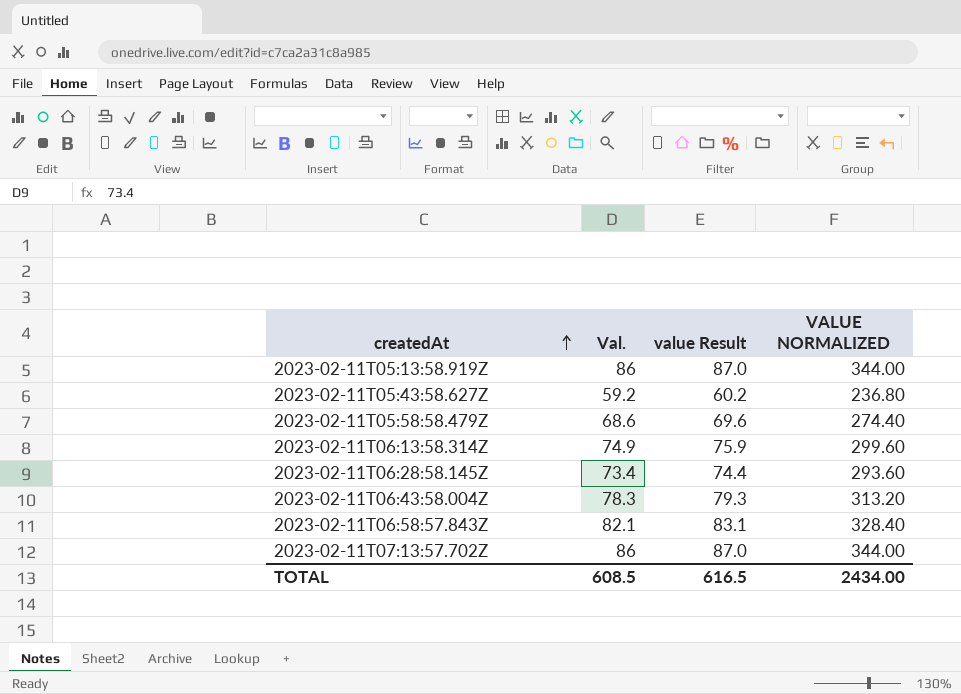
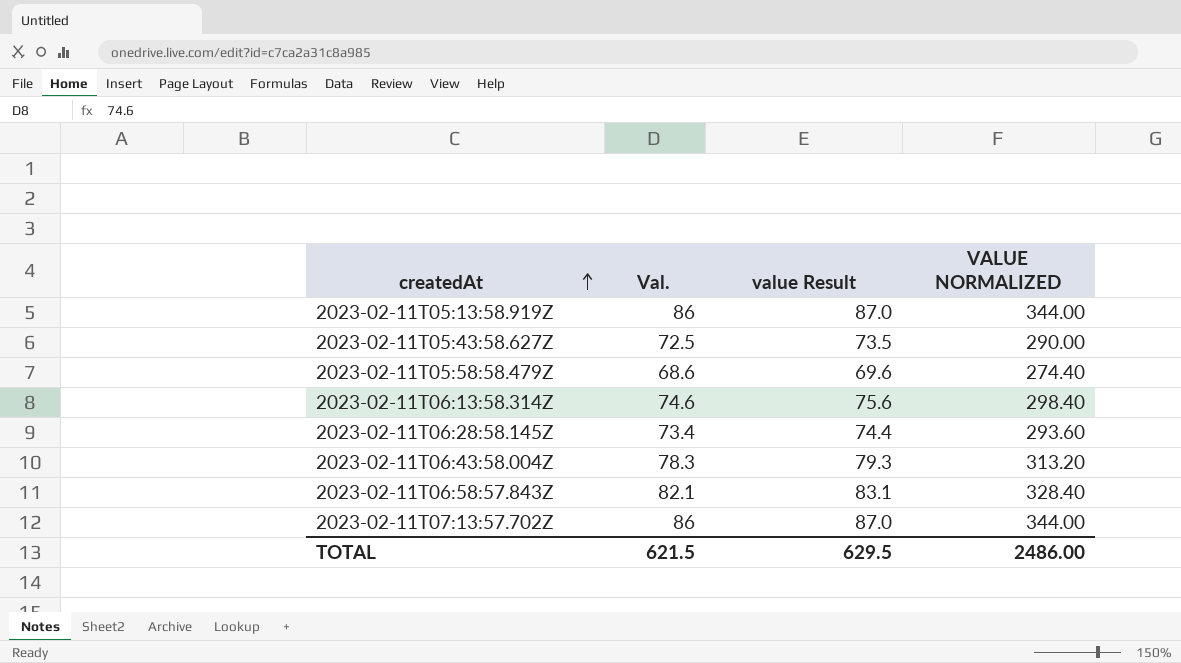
2023-02-11T05:43:58.627Z | Val.: 59.2 -> 72.5
2023-02-11T05:43:58.627Z | value Result: 60.2 -> 73.5
2023-02-11T05:43:58.627Z | VALUE NORMALIZED: 236.80 -> 290.00
2023-02-11T06:13:58.314Z | Val.: 74.9 -> 74.6
2023-02-11T06:13:58.314Z | value Result: 75.9 -> 75.6
2023-02-11T06:13:58.314Z | VALUE NORMALIZED: 299.60 -> 298.40
TOTAL | Val.: 608.5 -> 621.5
TOTAL | value Result: 616.5 -> 629.5
TOTAL | VALUE NORMALIZED: 2434.00 -> 2486.00

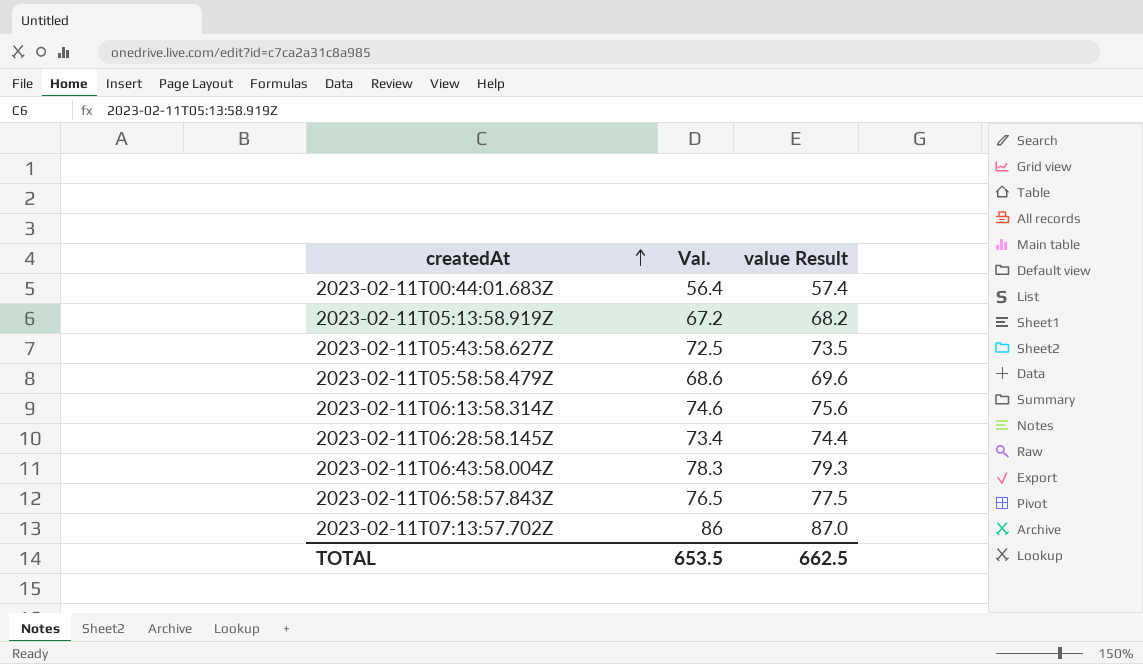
column VALUE NORMALIZED | formula: [Val.] * 4 -> none
row 2023-02-11T00:44:01.683Z: none -> 56.4 | 57.4
2023-02-11T05:13:58.919Z | Val.: 86 -> 67.2
2023-02-11T05:13:58.919Z | value Result: 87.0 -> 68.2
2023-02-11T06:58:57.843Z | Val.: 82.1 -> 76.5
2023-02-11T06:58:57.843Z | value Result: 83.1 -> 77.5
TOTAL | Val.: 621.5 -> 653.5
TOTAL | value Result: 629.5 -> 662.5

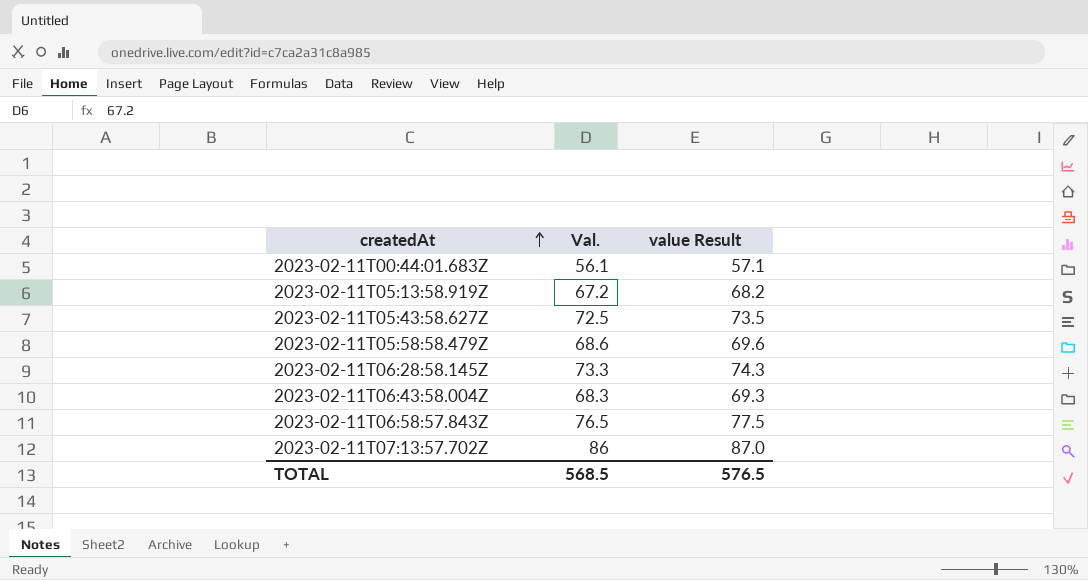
row 2023-02-11T06:13:58.314Z: 74.6 | 75.6 -> none
2023-02-11T00:44:01.683Z | Val.: 56.4 -> 56.1
2023-02-11T00:44:01.683Z | value Result: 57.4 -> 57.1
2023-02-11T06:28:58.145Z | Val.: 73.4 -> 73.3
2023-02-11T06:28:58.145Z | value Result: 74.4 -> 74.3
2023-02-11T06:43:58.004Z | Val.: 78.3 -> 68.3
2023-02-11T06:43:58.004Z | value Result: 79.3 -> 69.3
TOTAL | Val.: 653.5 -> 568.5
TOTAL | value Result: 662.5 -> 576.5

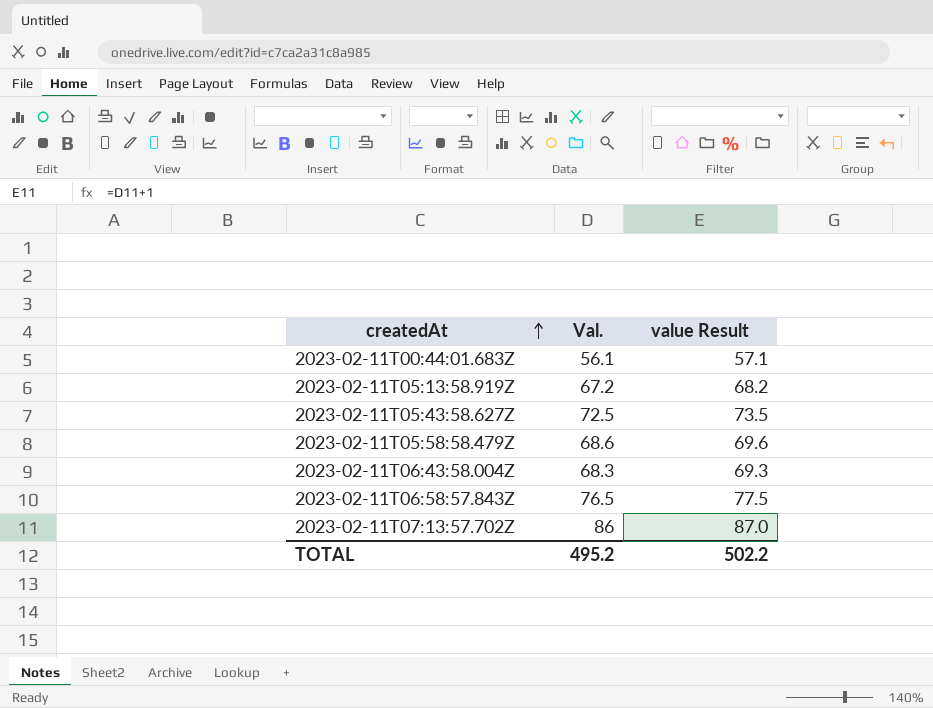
row 2023-02-11T06:28:58.145Z: 73.3 | 74.3 -> none
TOTAL | Val.: 568.5 -> 495.2
TOTAL | value Result: 576.5 -> 502.2

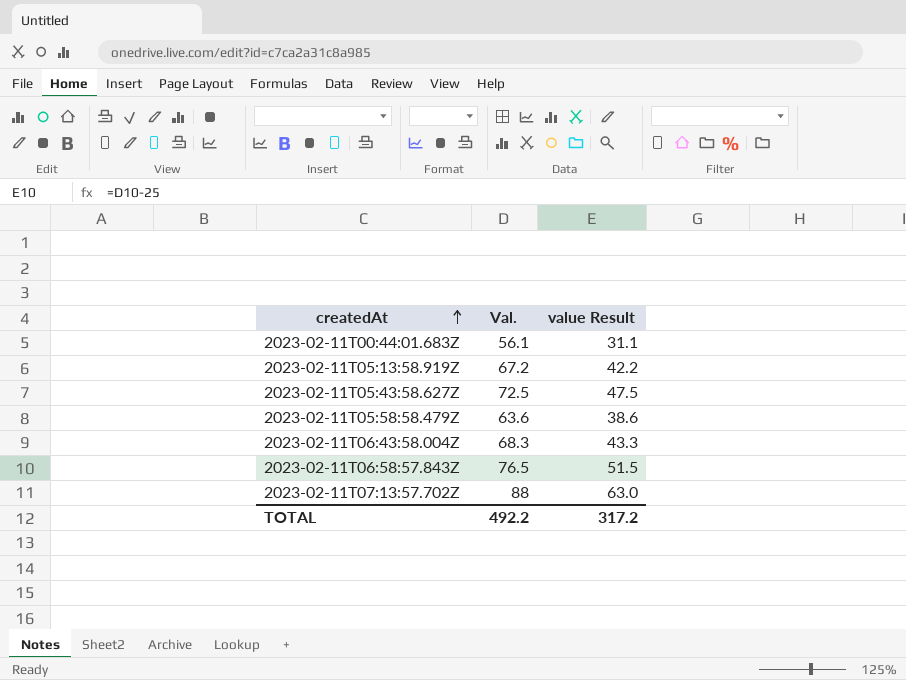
column value Result | formula: [Val.] + 1 -> [Val.] - 25
2023-02-11T05:58:58.479Z | Val.: 68.6 -> 63.6
2023-02-11T07:13:57.702Z | Val.: 86 -> 88
TOTAL | Val.: 495.2 -> 492.2
TOTAL | value Result: 502.2 -> 317.2

